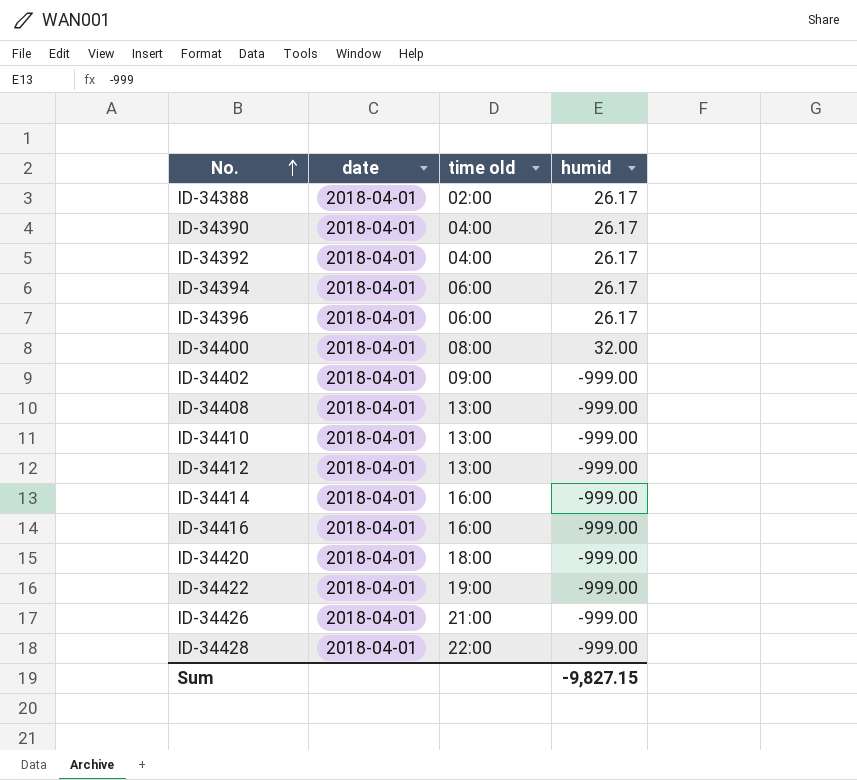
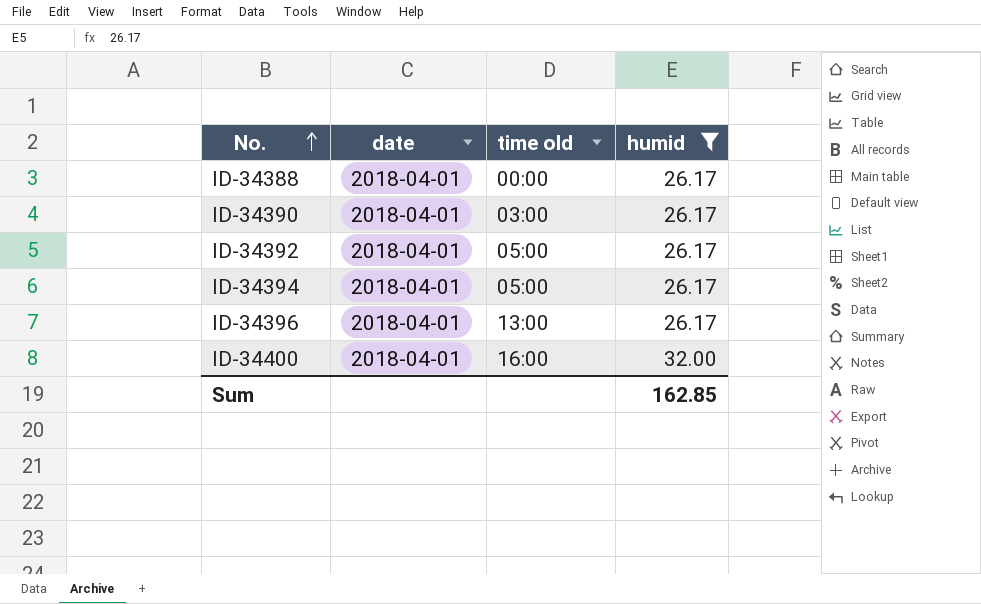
filter: none -> humid != -999.00
ID-34388 | time old: 02:00 -> 00:00
ID-34390 | time old: 04:00 -> 03:00
ID-34392 | time old: 04:00 -> 05:00
ID-34394 | time old: 06:00 -> 05:00
ID-34396 | time old: 06:00 -> 13:00
ID-34400 | time old: 08:00 -> 16:00
Sum | humid: -9,827.15 -> 162.85

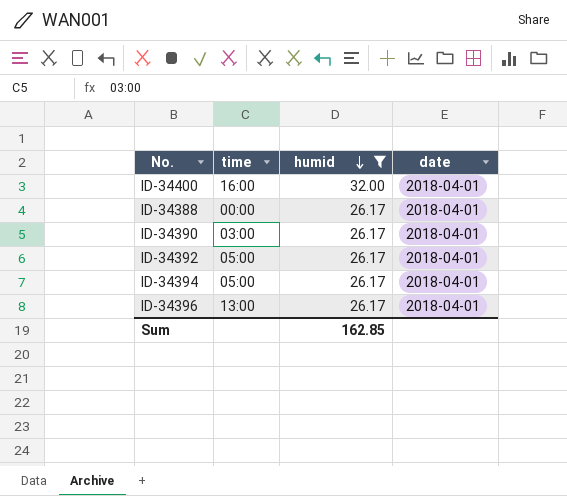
row order: No. ascending -> humid descending
column name: time old -> time
column date | position: 2 -> 4

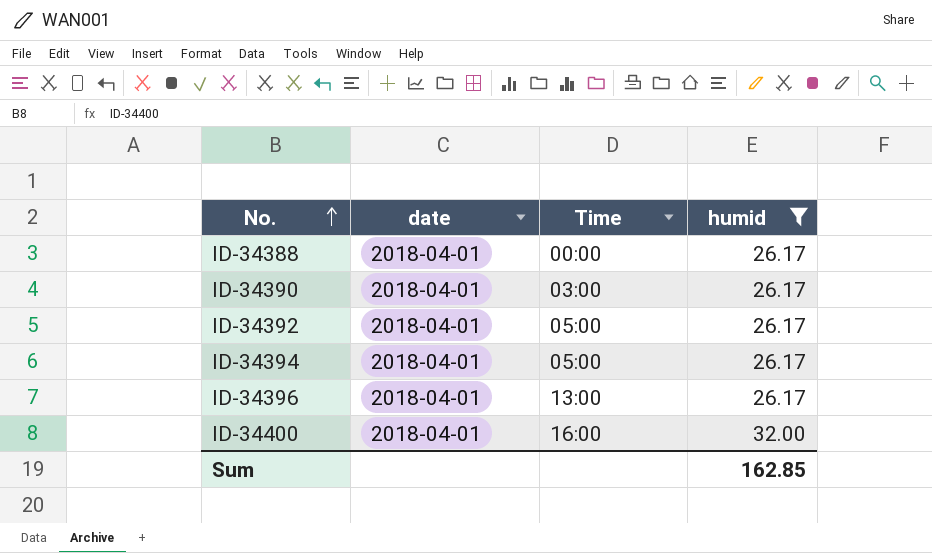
row order: humid descending -> No. ascending
column date | position: 4 -> 2
column name: time -> Time

